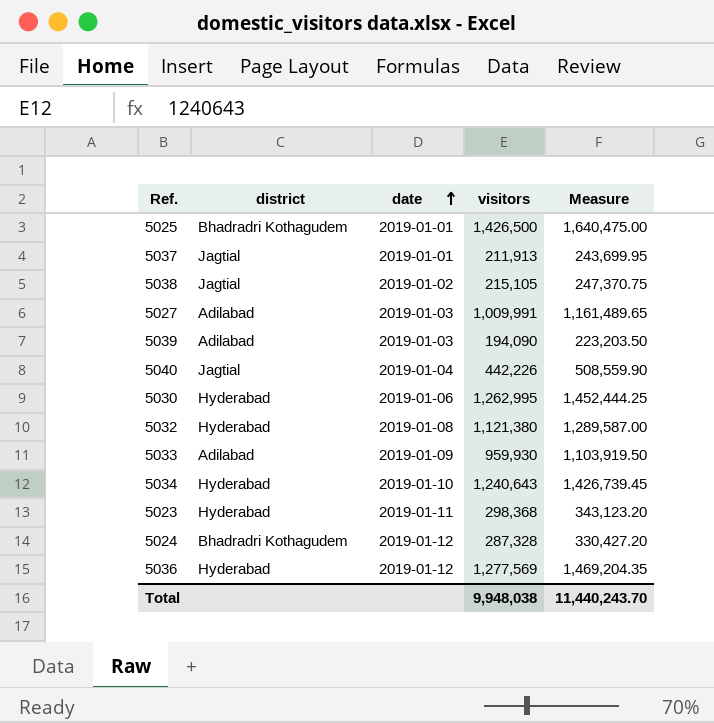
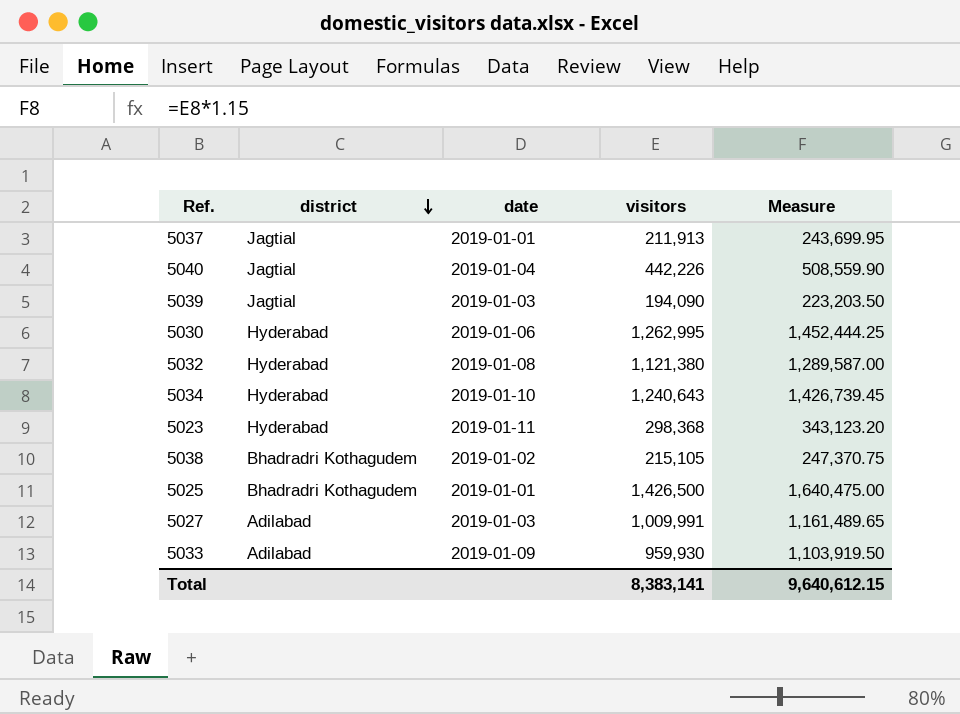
row order: date ascending -> district descending
row 5024: Bhadradri Kothagudem | 2019-01-12 | 287,328 | 330,427.20 -> none
row 5036: Hyderabad | 2019-01-12 | 1,277,569 | 1,469,204.35 -> none
5039 | district: Adilabad -> Jagtial
5038 | district: Jagtial -> Bhadradri Kothagudem
Total | visitors: 9,948,038 -> 8,383,141
Total | Measure: 11,440,243.70 -> 9,640,612.15

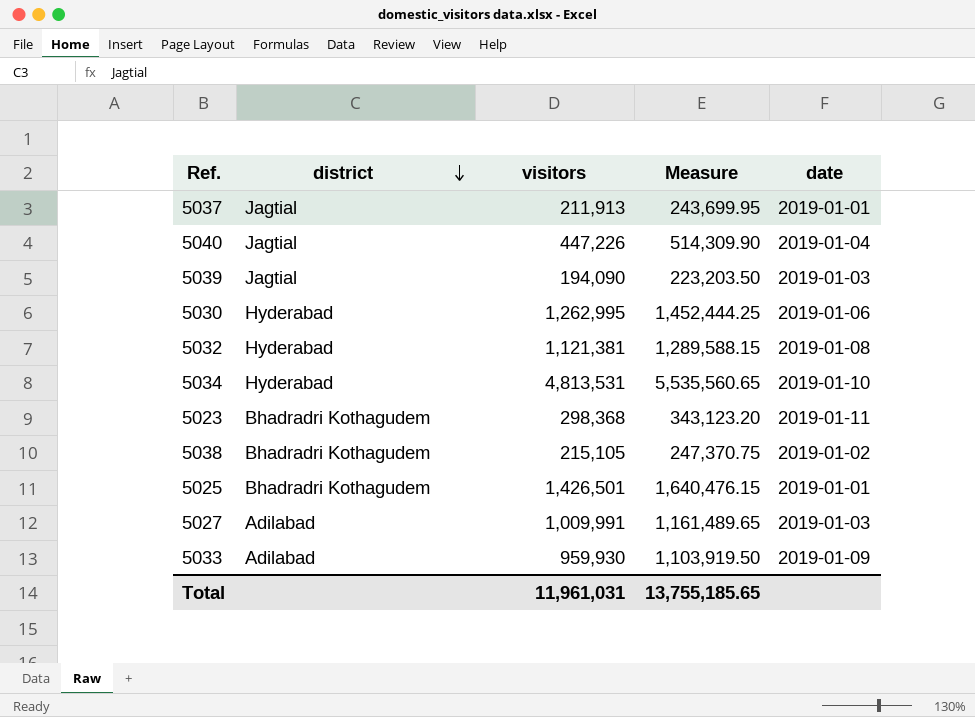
column date | position: 3 -> 5
5040 | visitors: 442,226 -> 447,226
5040 | Measure: 508,559.90 -> 514,309.90
5032 | visitors: 1,121,380 -> 1,121,381
5032 | Measure: 1,289,587.00 -> 1,289,588.15
5034 | visitors: 1,240,643 -> 4,813,531
5034 | Measure: 1,426,739.45 -> 5,535,560.65
5023 | district: Hyderabad -> Bhadradri Kothagudem
5025 | visitors: 1,426,500 -> 1,426,501
5025 | Measure: 1,640,475.00 -> 1,640,476.15
Total | visitors: 8,383,141 -> 11,961,031
Total | Measure: 9,640,612.15 -> 13,755,185.65

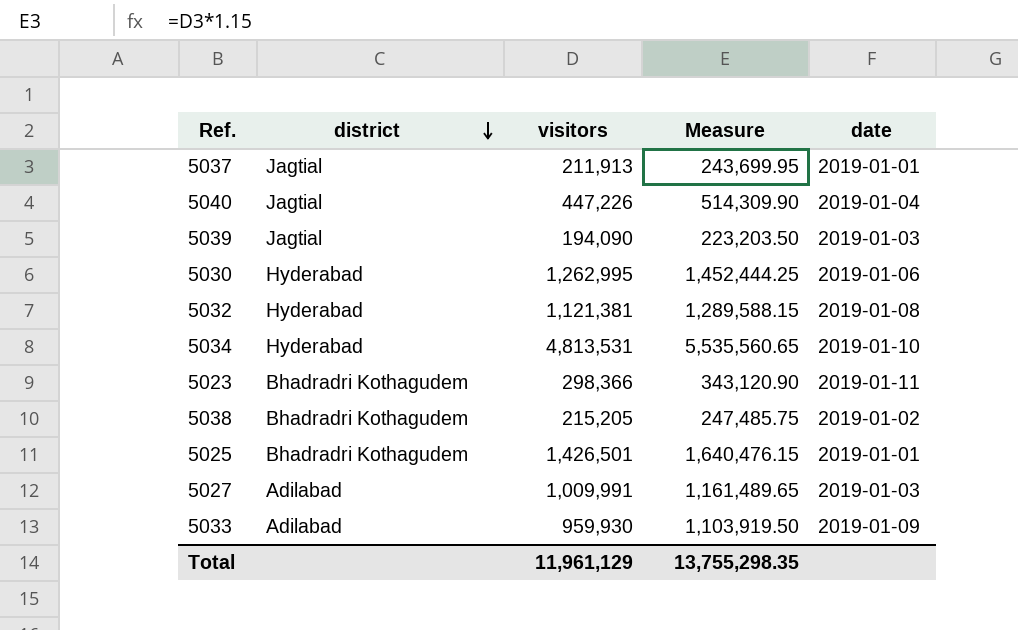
5023 | visitors: 298,368 -> 298,366
5023 | Measure: 343,123.20 -> 343,120.90
5038 | visitors: 215,105 -> 215,205
5038 | Measure: 247,370.75 -> 247,485.75
Total | visitors: 11,961,031 -> 11,961,129
Total | Measure: 13,755,185.65 -> 13,755,298.35

